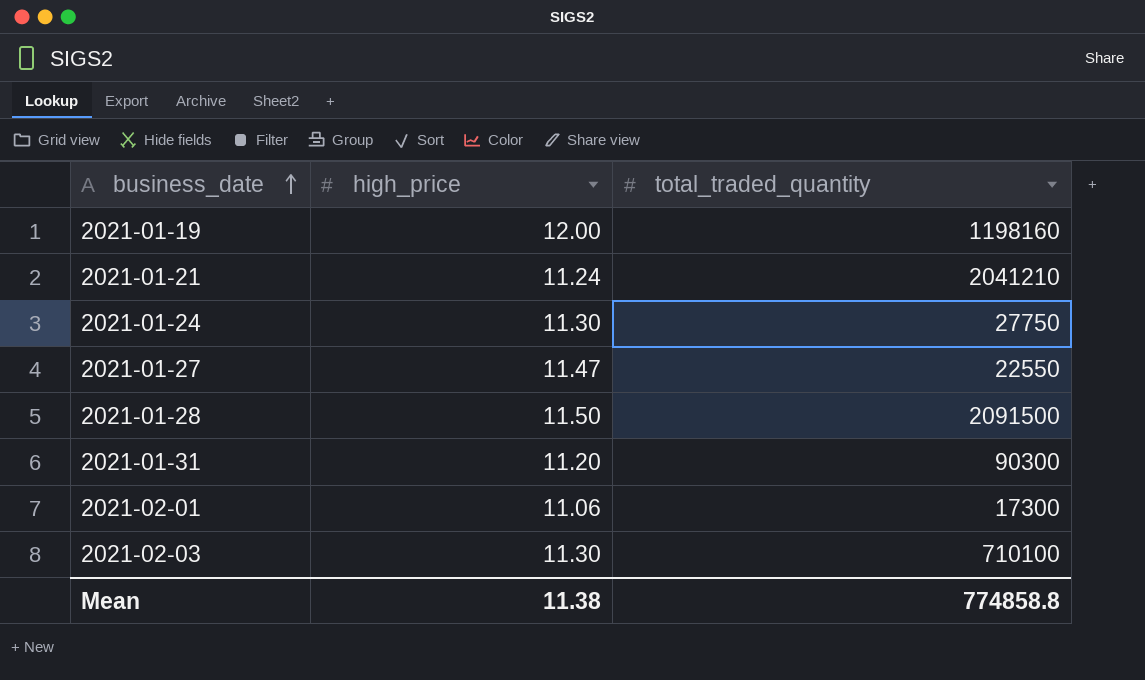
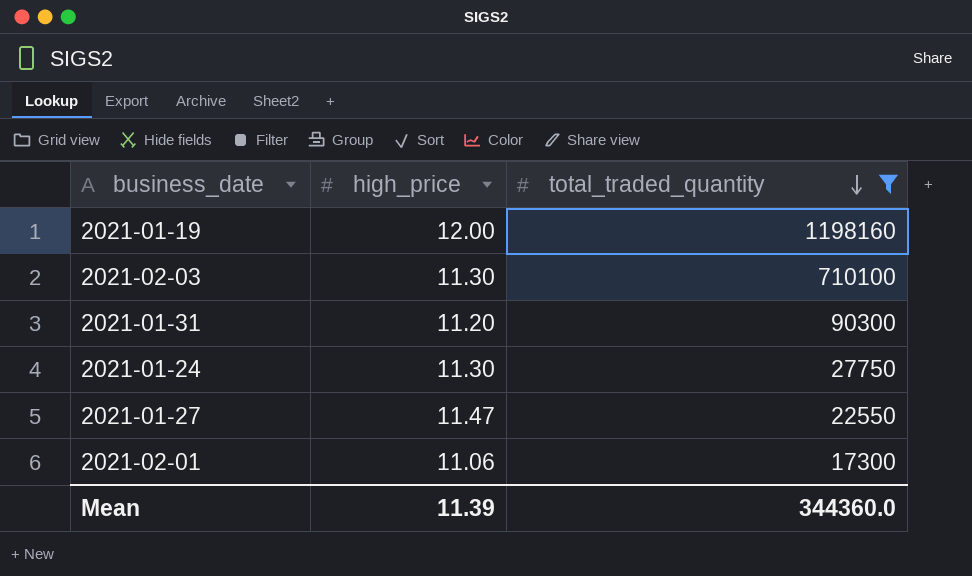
filter: none -> total_traded_quantity <= 1198160
row order: business_date ascending -> total_traded_quantity descending
Mean | high_price: 11.38 -> 11.39
Mean | total_traded_quantity: 774858.8 -> 344360.0

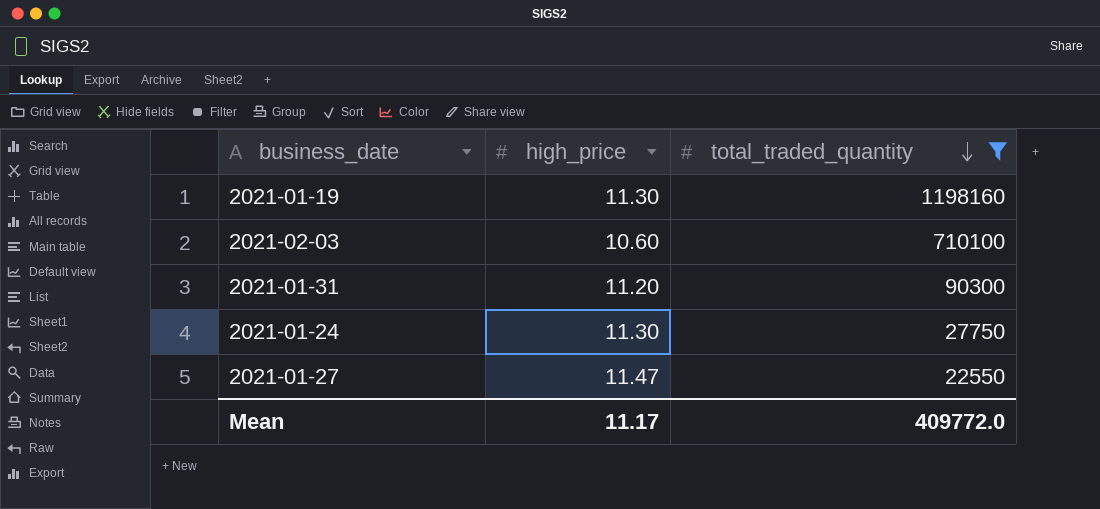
row 2021-02-01: 11.06 | 17300 -> none
2021-01-19 | high_price: 12.00 -> 11.30
2021-02-03 | high_price: 11.30 -> 10.60
Mean | high_price: 11.39 -> 11.17
Mean | total_traded_quantity: 344360.0 -> 409772.0

